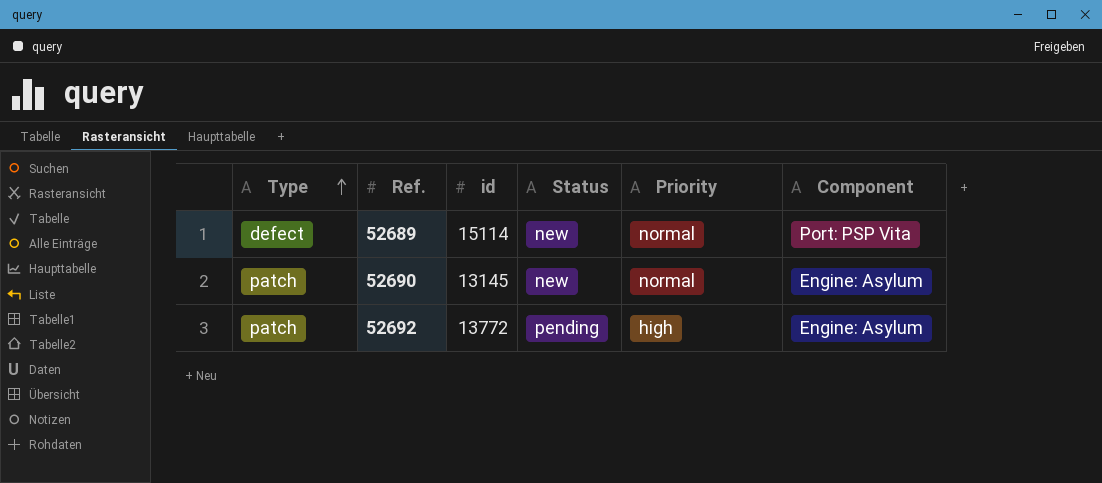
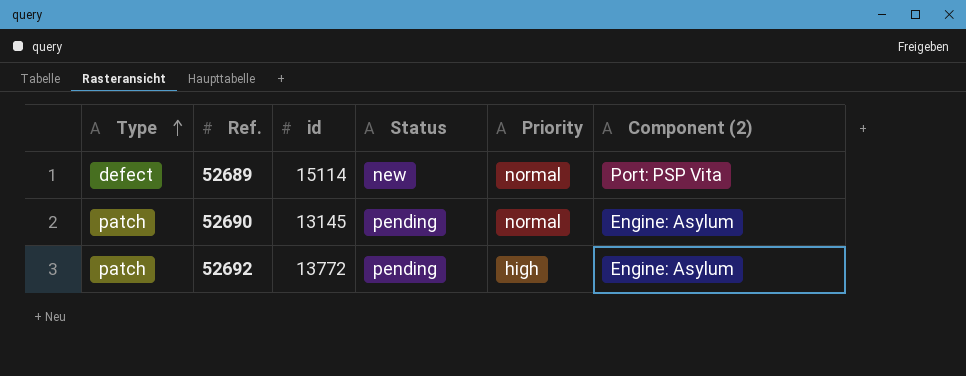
column name: Component -> Component (2)
52690 | Status: new -> pending

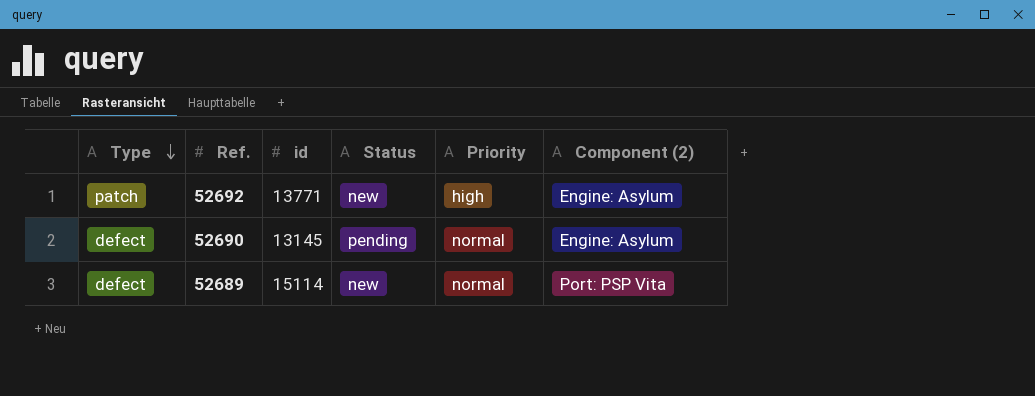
row order: Type ascending -> Type descending
52692 | id: 13772 -> 13771
52692 | Status: pending -> new
52690 | Type: patch -> defect

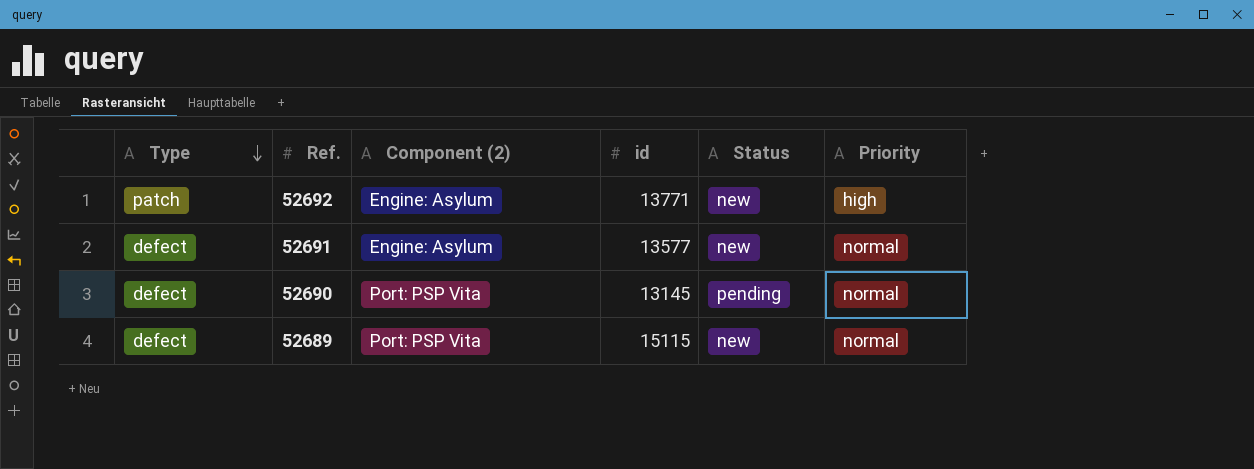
column Component (2) | position: 6 -> 3
row 52691: none -> defect | Engine: Asylum | 13577 | new | normal
52690 | Component (2): Engine: Asylum -> Port: PSP Vita
52689 | id: 15114 -> 15115

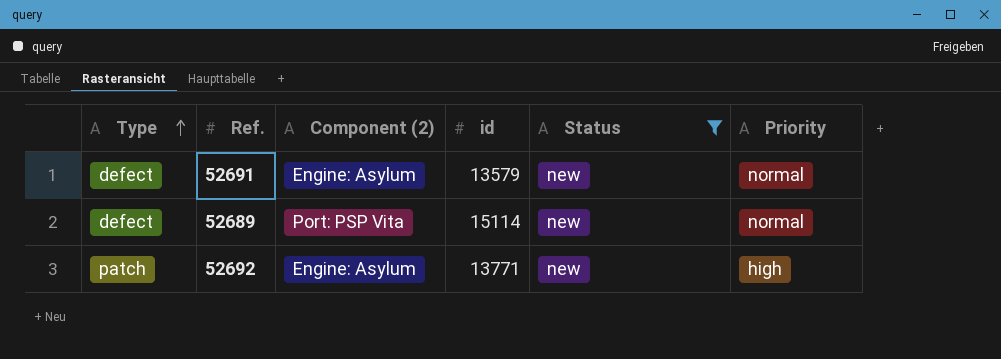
filter: none -> Status = new
row order: Type descending -> Type ascending
52691 | id: 13577 -> 13579
52689 | id: 15115 -> 15114

